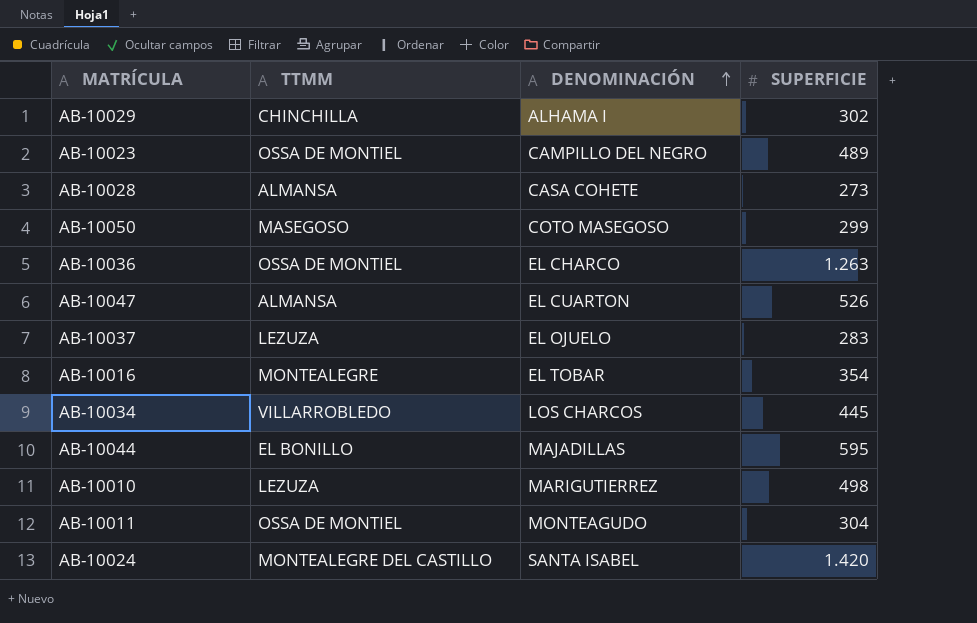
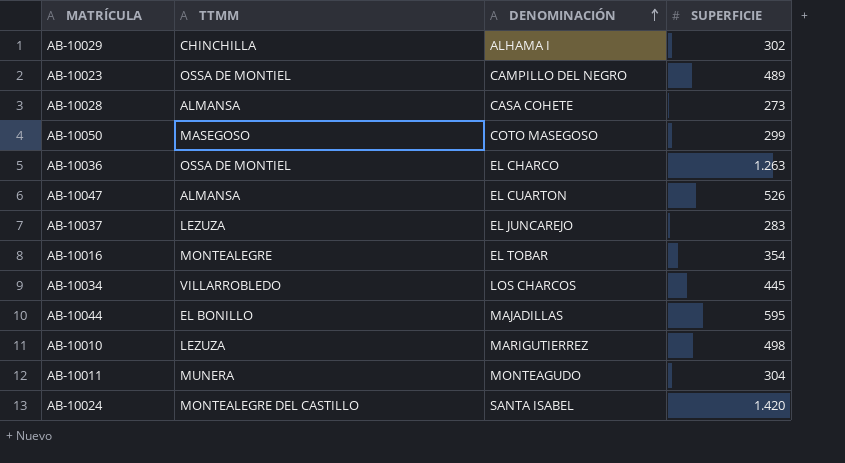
AB-10037 | DENOMINACIÓN: EL OJUELO -> EL JUNCAREJO
AB-10011 | TTMM: OSSA DE MONTIEL -> MUNERA

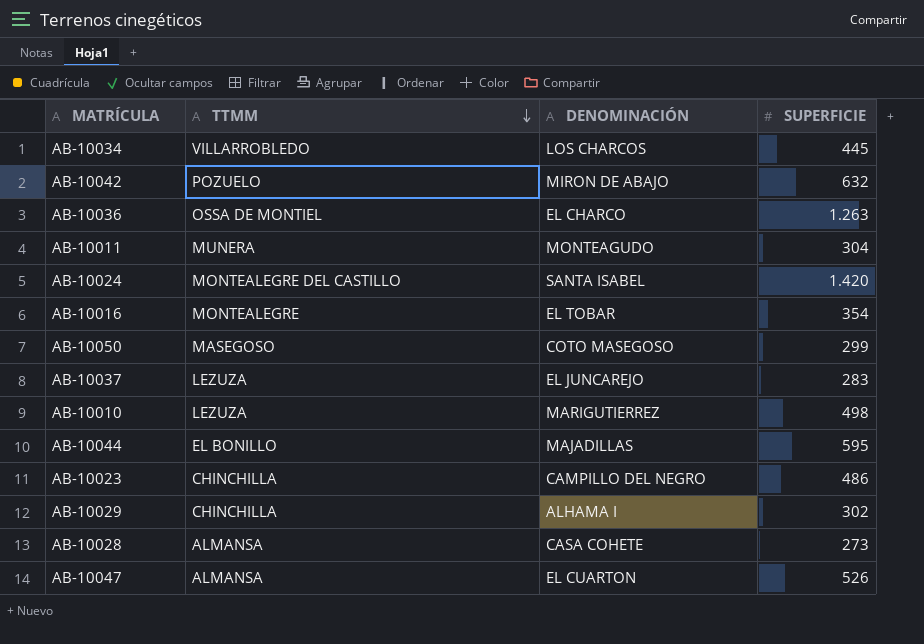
row order: DENOMINACIÓN ascending -> TTMM descending
row AB-10042: none -> POZUELO | MIRON DE ABAJO | 632
AB-10023 | TTMM: OSSA DE MONTIEL -> CHINCHILLA
AB-10023 | SUPERFICIE: 489 -> 486

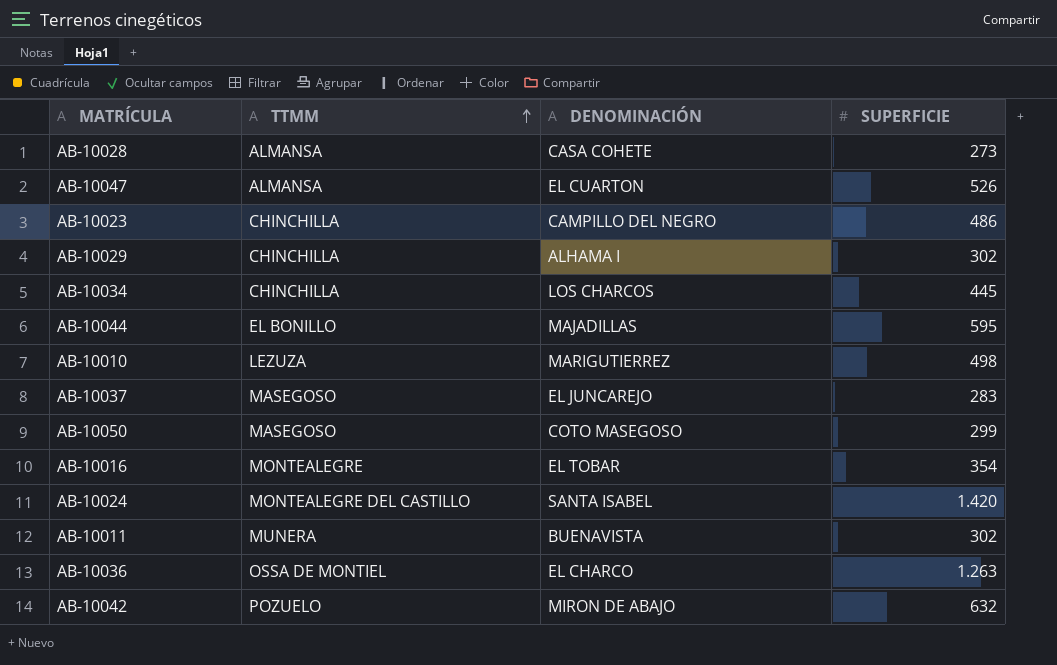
row order: TTMM descending -> TTMM ascending
AB-10034 | TTMM: VILLARROBLEDO -> CHINCHILLA
AB-10037 | TTMM: LEZUZA -> MASEGOSO
AB-10011 | DENOMINACIÓN: MONTEAGUDO -> BUENAVISTA
AB-10011 | SUPERFICIE: 304 -> 302

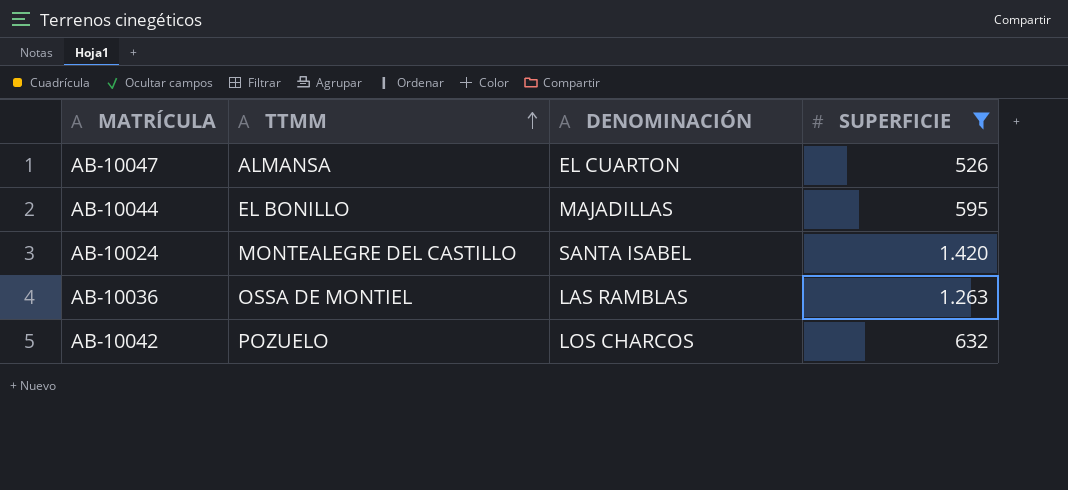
filter: none -> SUPERFICIE >= 526
AB-10036 | DENOMINACIÓN: EL CHARCO -> LAS RAMBLAS
AB-10042 | DENOMINACIÓN: MIRON DE ABAJO -> LOS CHARCOS

